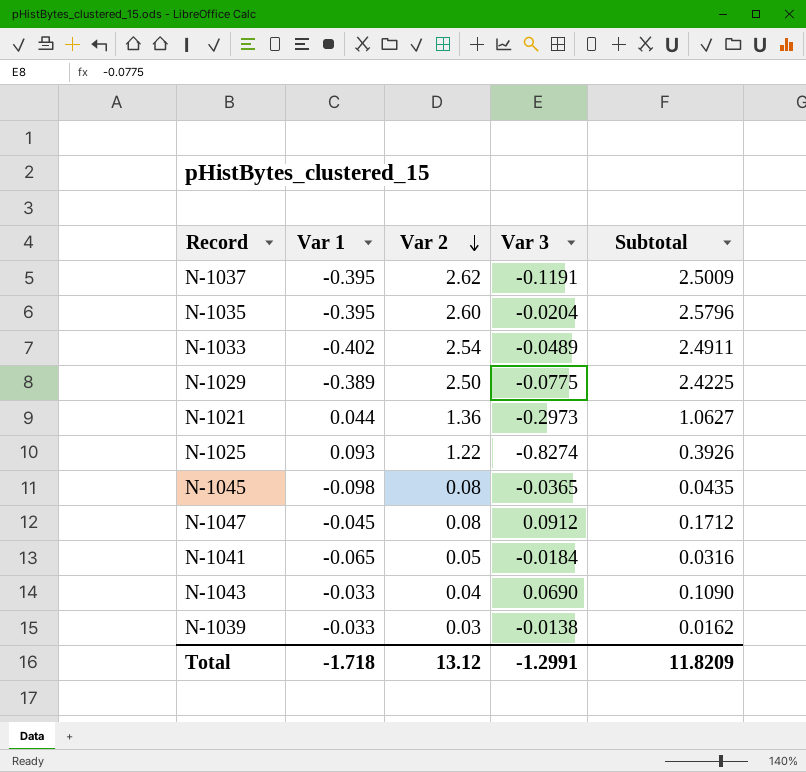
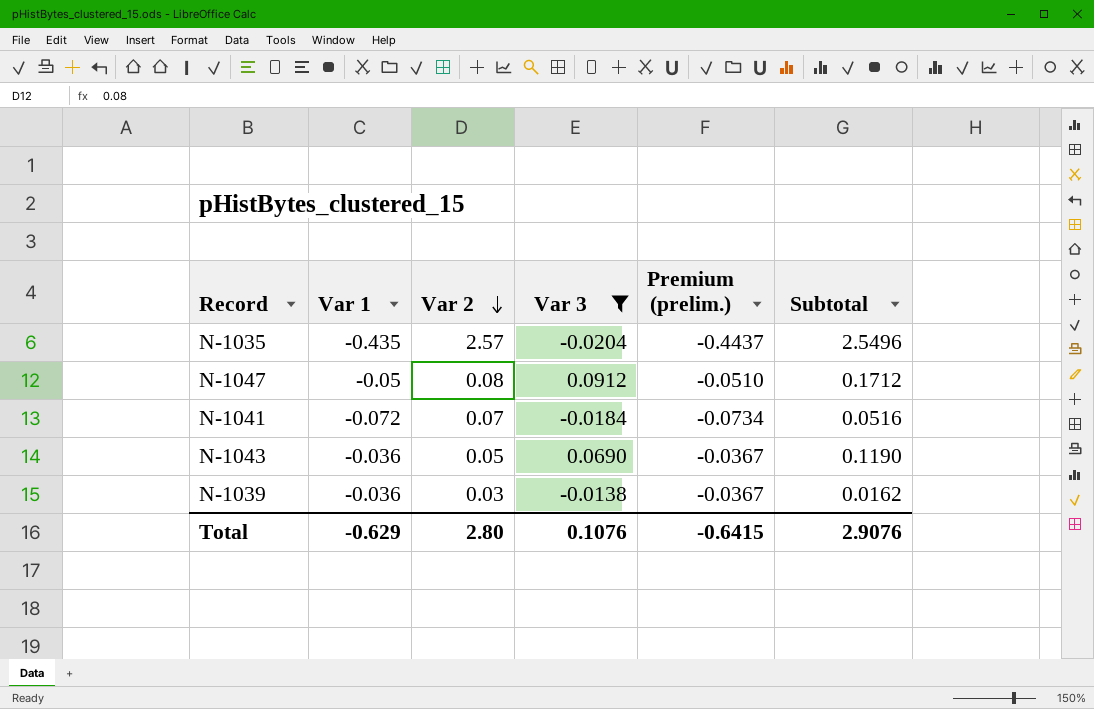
filter: none -> Var 3 >= -0.0204
column Premium (prelim.) | formula: none -> [Var 1] * 1.02
N-1035 | Var 1: -0.395 -> -0.435
N-1035 | Var 2: 2.60 -> 2.57
N-1035 | Subtotal: 2.5796 -> 2.5496
N-1047 | Var 1: -0.045 -> -0.05
N-1041 | Var 1: -0.065 -> -0.072
N-1041 | Var 2: 0.05 -> 0.07
N-1041 | Subtotal: 0.0316 -> 0.0516
N-1043 | Var 1: -0.033 -> -0.036
N-1043 | Var 2: 0.04 -> 0.05
N-1043 | Subtotal: 0.1090 -> 0.1190
N-1039 | Var 1: -0.033 -> -0.036
Total | Var 1: -1.718 -> -0.629
Total | Var 2: 13.12 -> 2.80
Total | Var 3: -1.2991 -> 0.1076
Total | Subtotal: 11.8209 -> 2.9076

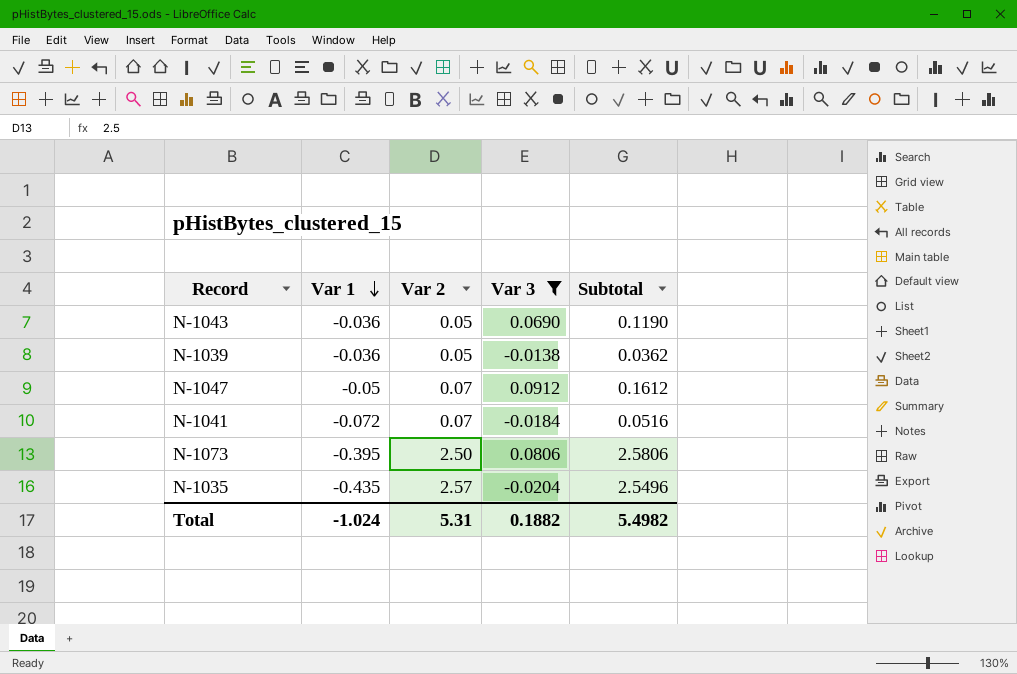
row order: Var 2 descending -> Var 1 descending
column Premium (prelim.) | formula: [Var 1] * 1.02 -> none
N-1039 | Var 2: 0.03 -> 0.05
N-1039 | Subtotal: 0.0162 -> 0.0362
N-1047 | Var 2: 0.08 -> 0.07
N-1047 | Subtotal: 0.1712 -> 0.1612
row N-1073: none -> -0.395 | 2.50 | 0.0806 | 2.5806
Total | Var 1: -0.629 -> -1.024
Total | Var 2: 2.80 -> 5.31
Total | Var 3: 0.1076 -> 0.1882
Total | Subtotal: 2.9076 -> 5.4982

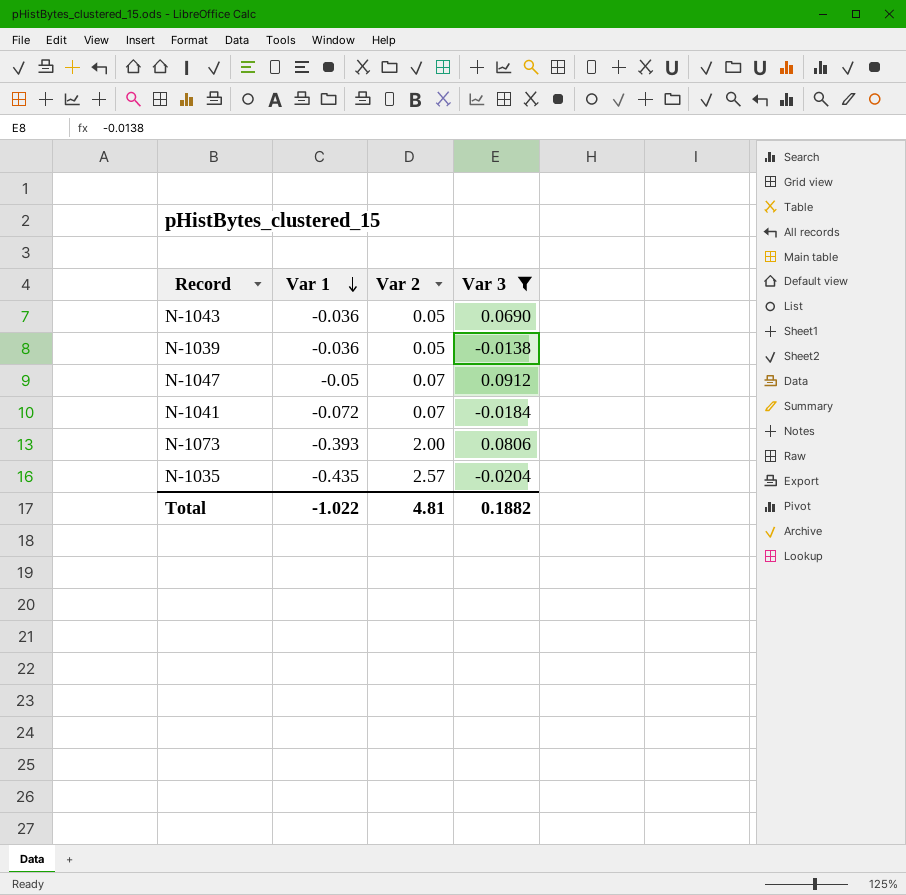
column Subtotal | formula: [Var 2] + [Var 3] -> none
N-1073 | Var 1: -0.395 -> -0.393
N-1073 | Var 2: 2.50 -> 2.00
Total | Var 1: -1.024 -> -1.022
Total | Var 2: 5.31 -> 4.81

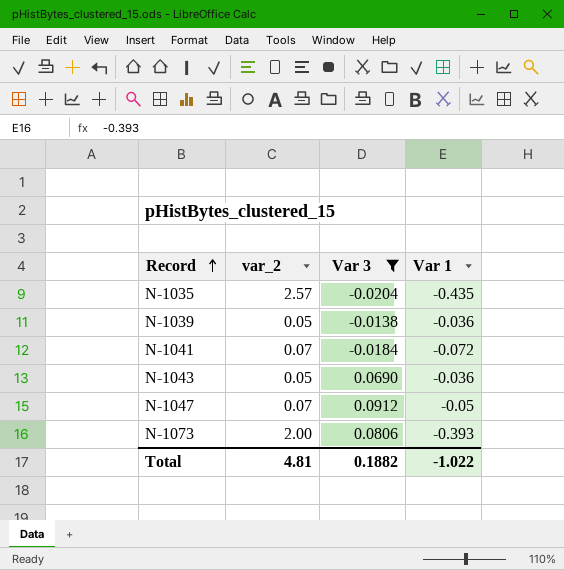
row order: Var 1 descending -> Record ascending
column name: Var 2 -> var_2
column Var 1 | position: 2 -> 4

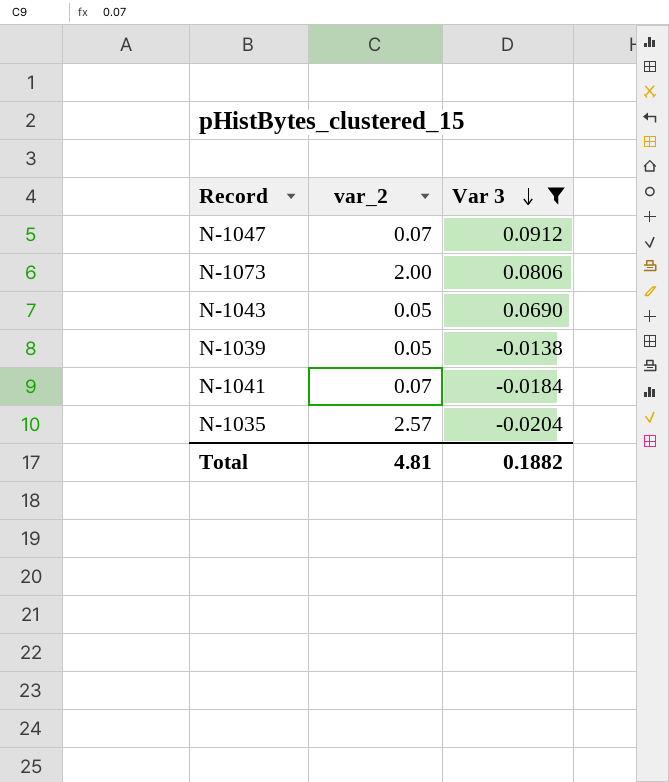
row order: Record ascending -> Var 3 descending
column Var 1 | position: 4 -> none

